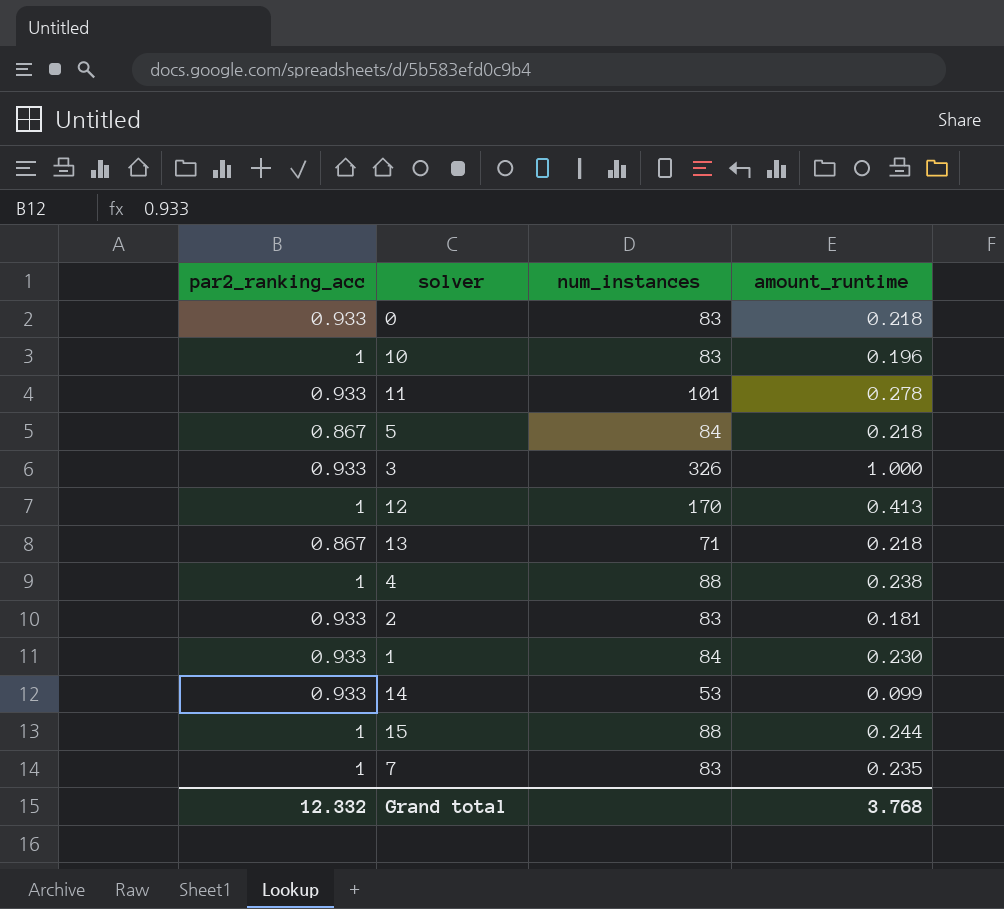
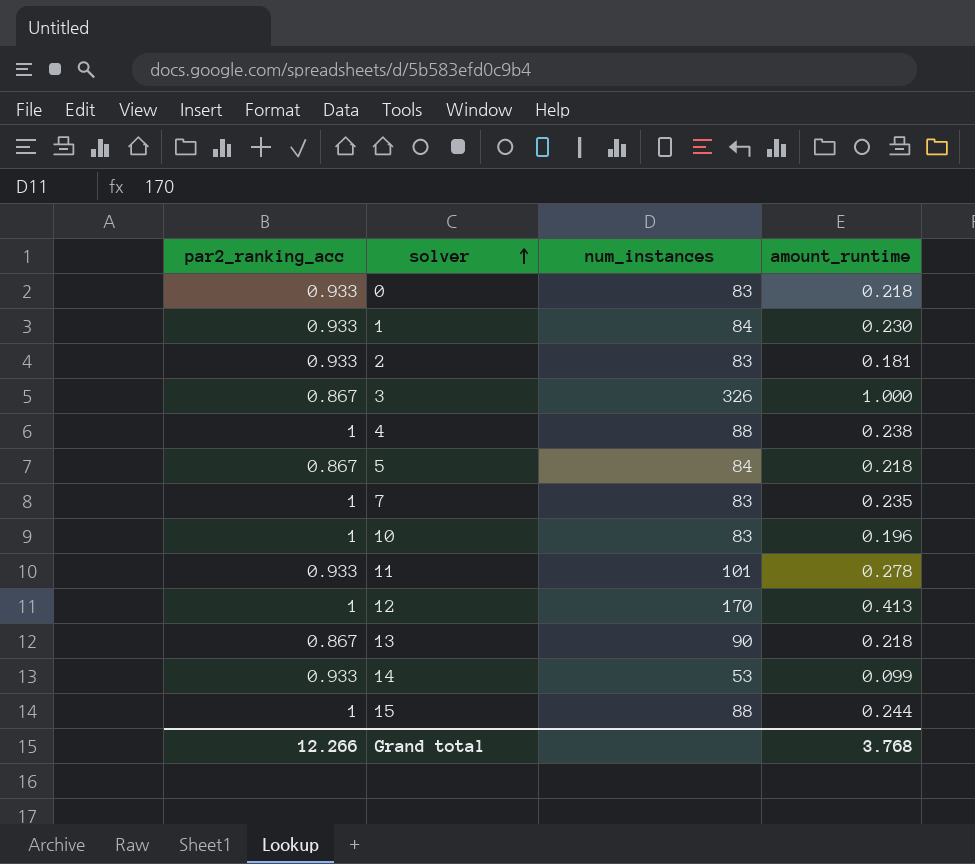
row order: none -> solver ascending
3 | par2_ranking_acc: 0.933 -> 0.867
13 | num_instances: 71 -> 90
Grand total | par2_ranking_acc: 12.332 -> 12.266

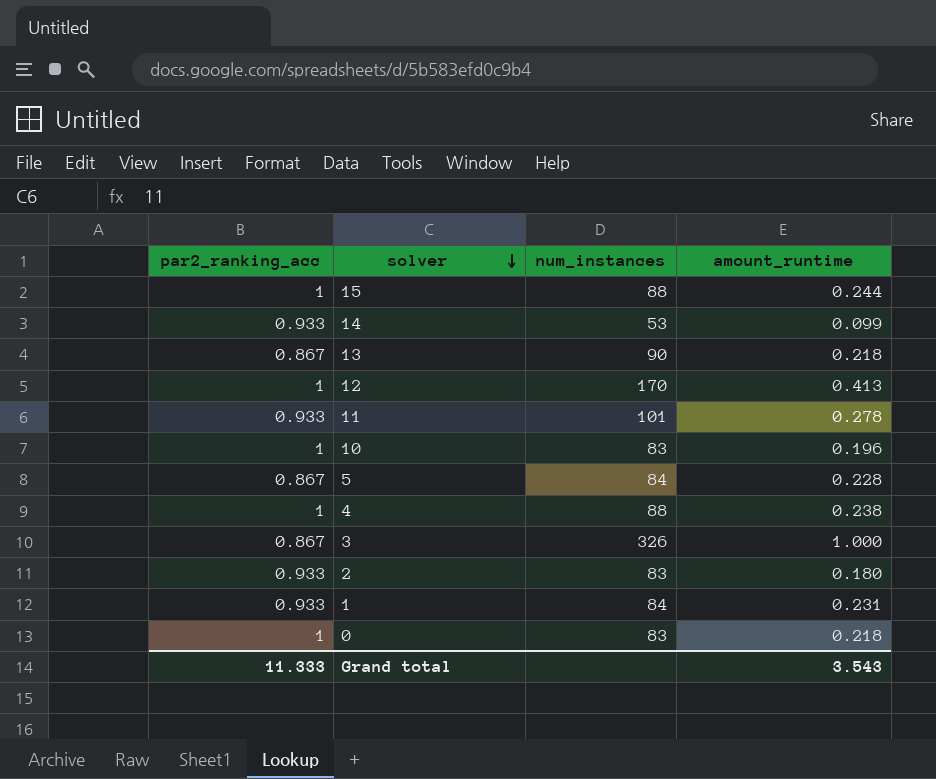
row order: solver ascending -> solver descending
row 7: 1 | 83 | 0.235 -> none
5 | amount_runtime: 0.218 -> 0.228
2 | amount_runtime: 0.181 -> 0.180
1 | amount_runtime: 0.230 -> 0.231
0 | par2_ranking_acc: 0.933 -> 1
Grand total | par2_ranking_acc: 12.266 -> 11.333
Grand total | amount_runtime: 3.768 -> 3.543

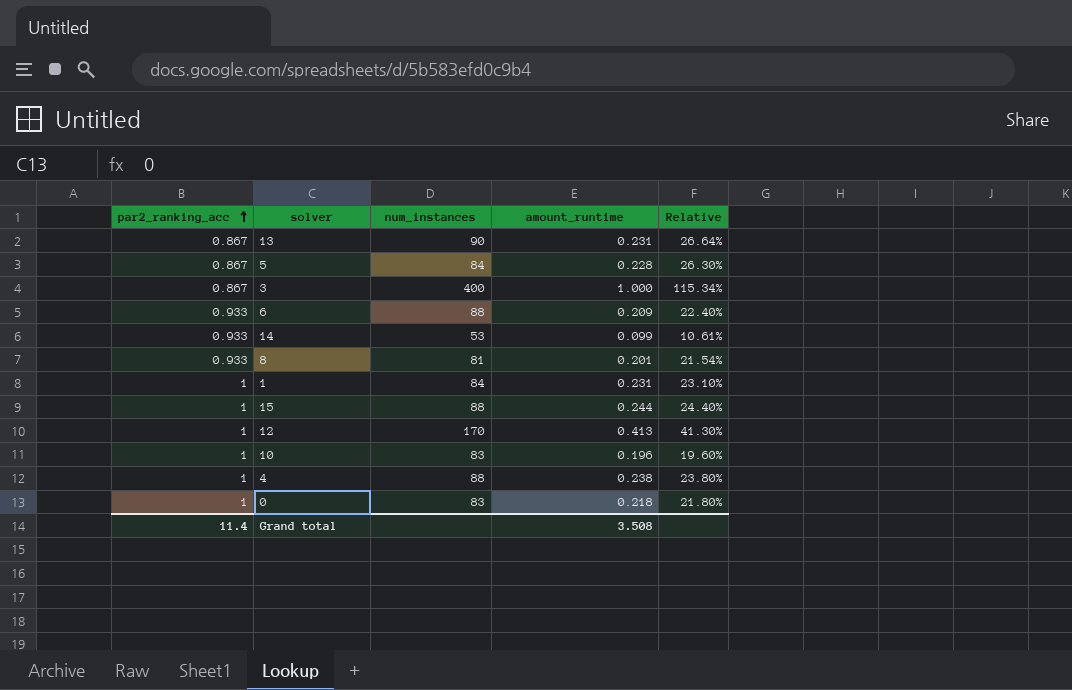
row order: solver descending -> par2_ranking_acc ascending
column Relative | formula: none -> [amount_runtime] / [par2_ranking_acc]
row 11: 0.933 | 101 | 0.278 -> none
row 2: 0.933 | 83 | 0.180 -> none
13 | amount_runtime: 0.218 -> 0.231
3 | num_instances: 326 -> 400
row 6: none -> 0.933 | 88 | 0.209 | 22.40%
row 8: none -> 0.933 | 81 | 0.201 | 21.54%
1 | par2_ranking_acc: 0.933 -> 1
Grand total | par2_ranking_acc: 11.333 -> 11.4
Grand total | amount_runtime: 3.543 -> 3.508

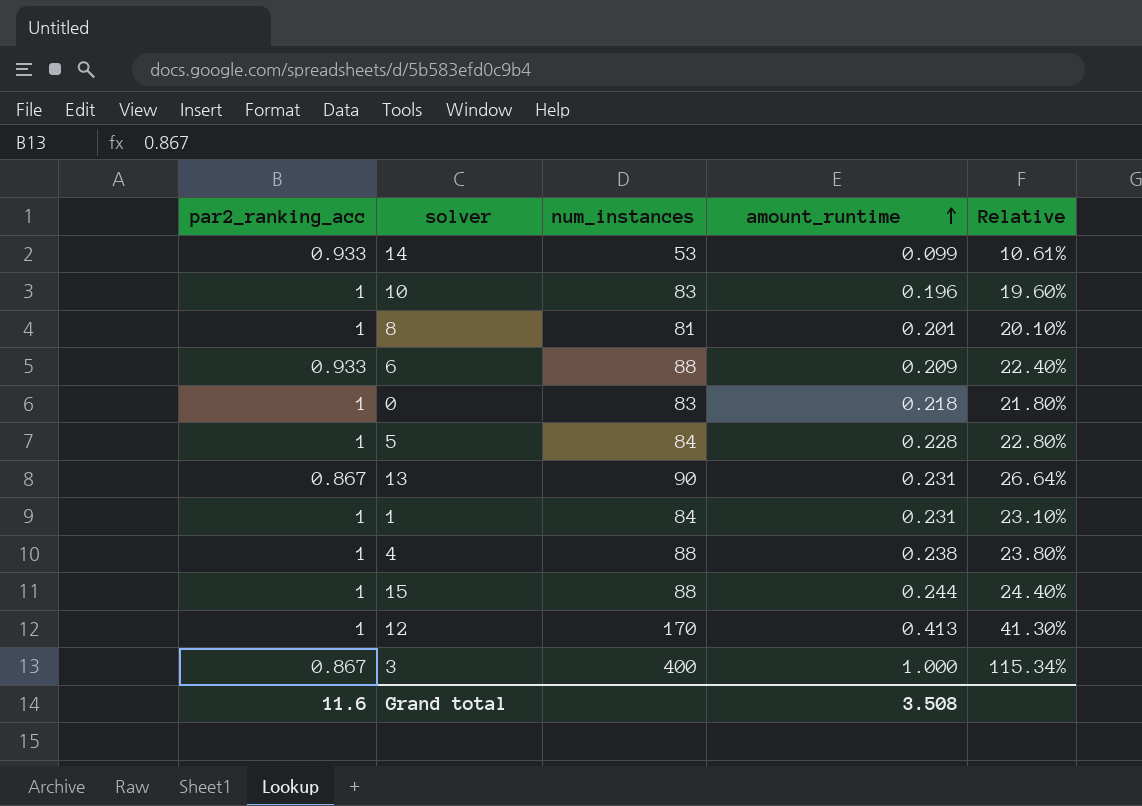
row order: par2_ranking_acc ascending -> amount_runtime ascending
8 | par2_ranking_acc: 0.933 -> 1
8 | Relative: 21.54% -> 20.10%
5 | par2_ranking_acc: 0.867 -> 1
5 | Relative: 26.30% -> 22.80%
Grand total | par2_ranking_acc: 11.4 -> 11.6

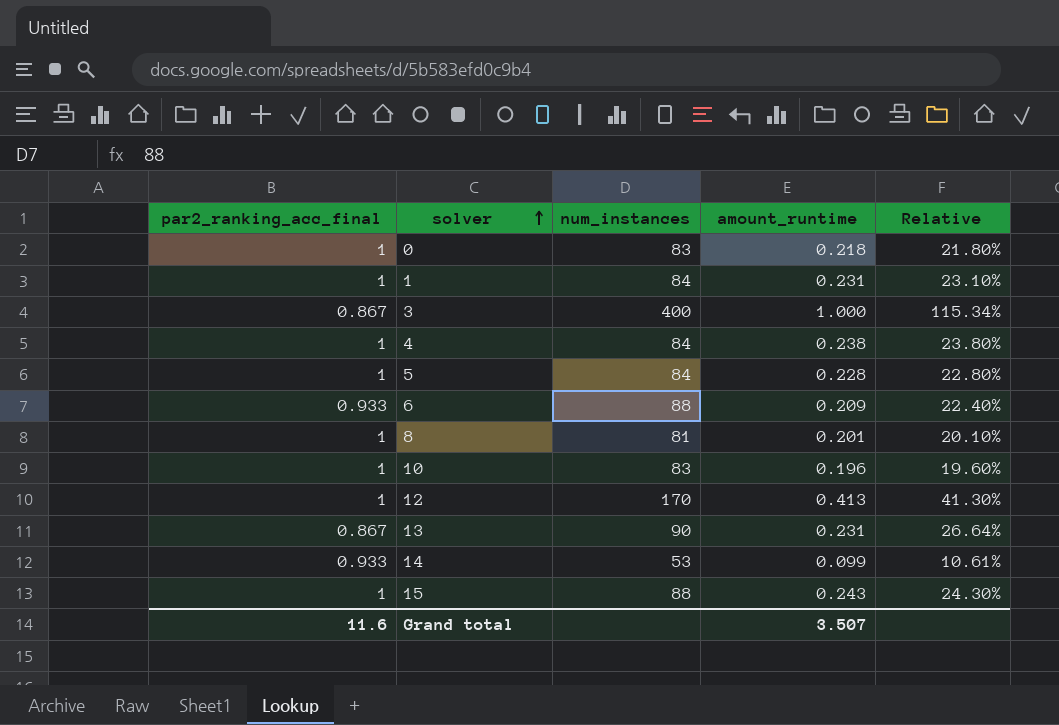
row order: amount_runtime ascending -> solver ascending
column name: par2_ranking_acc -> par2_ranking_acc_final
4 | num_instances: 88 -> 84
15 | amount_runtime: 0.244 -> 0.243
15 | Relative: 24.40% -> 24.30%
Grand total | amount_runtime: 3.508 -> 3.507

